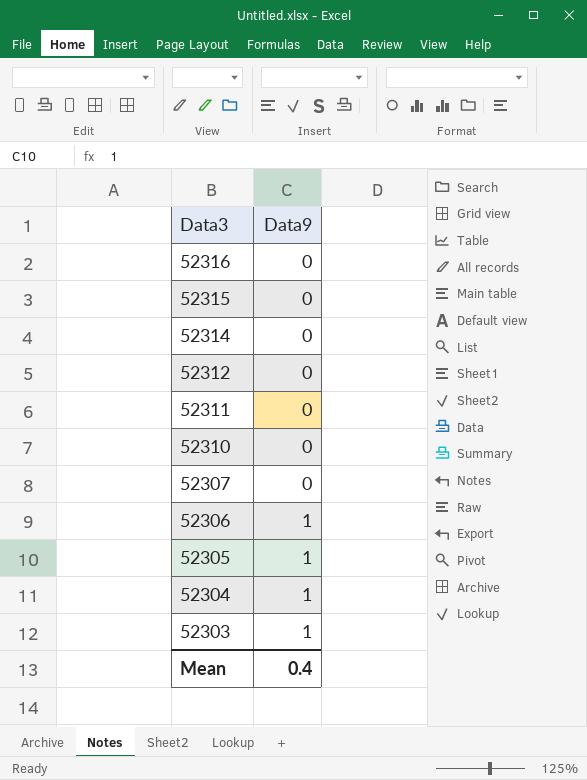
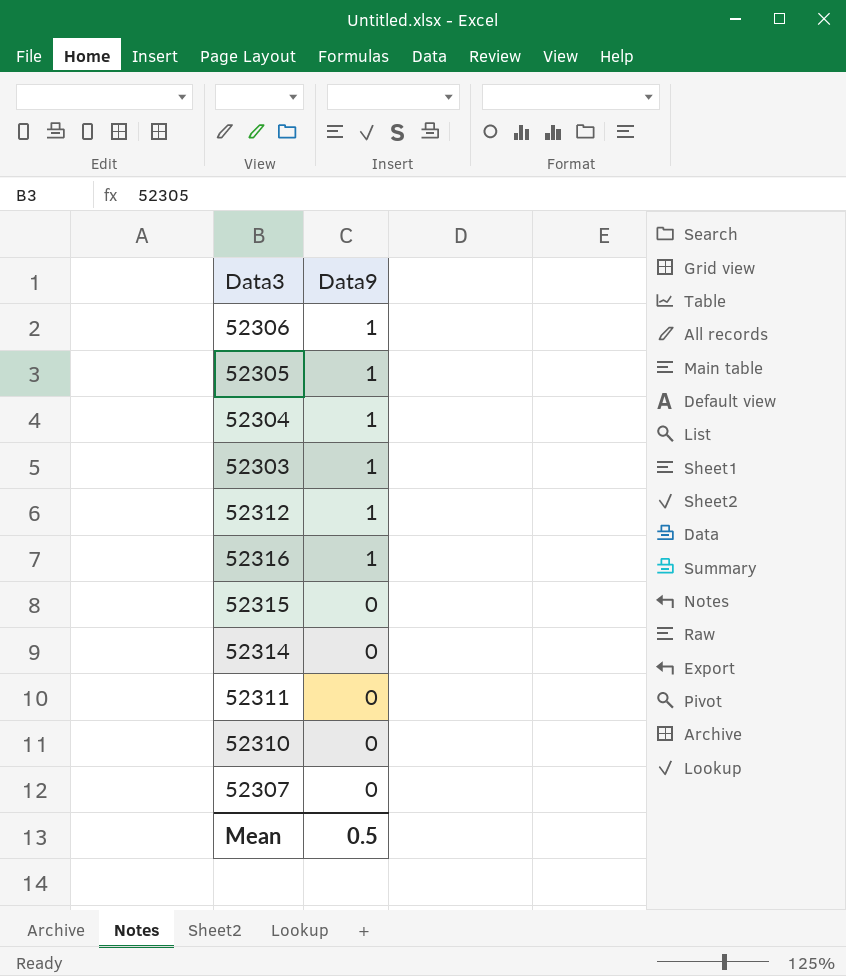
row order: Data3 descending -> Data9 descending
52312 | Data9: 0 -> 1
52316 | Data9: 0 -> 1
Mean | Data9: 0.4 -> 0.5

